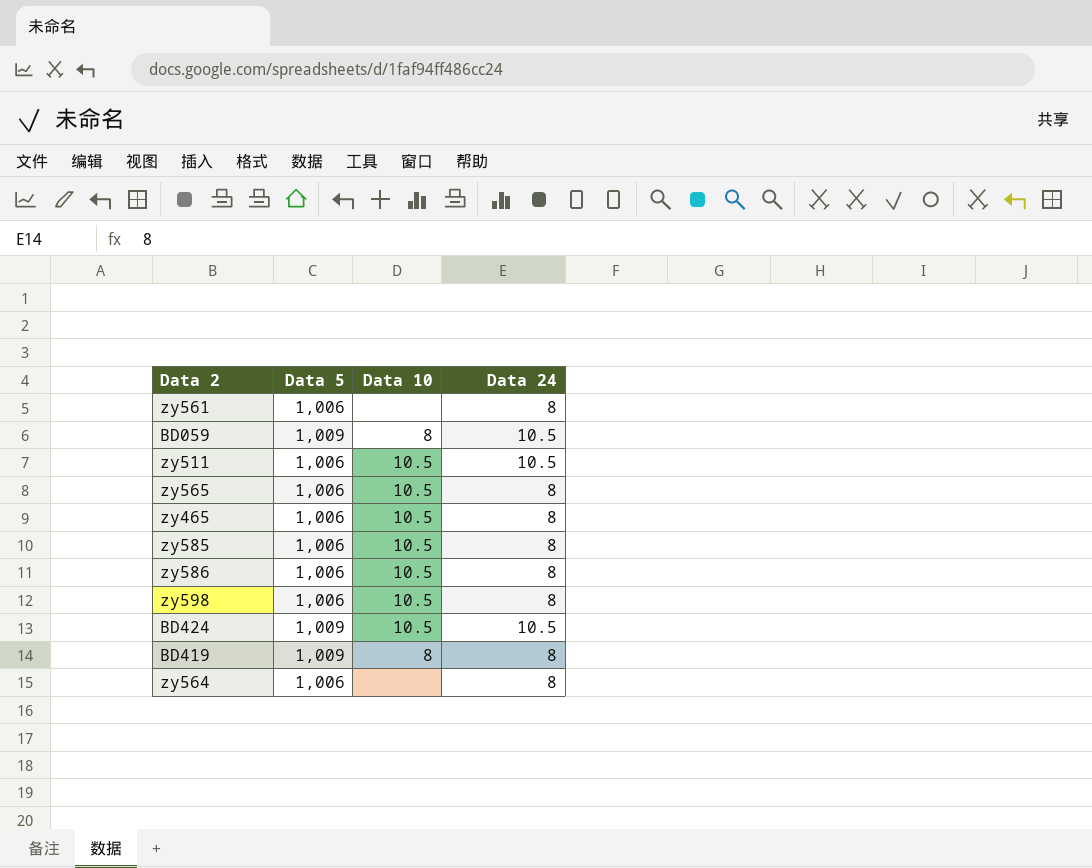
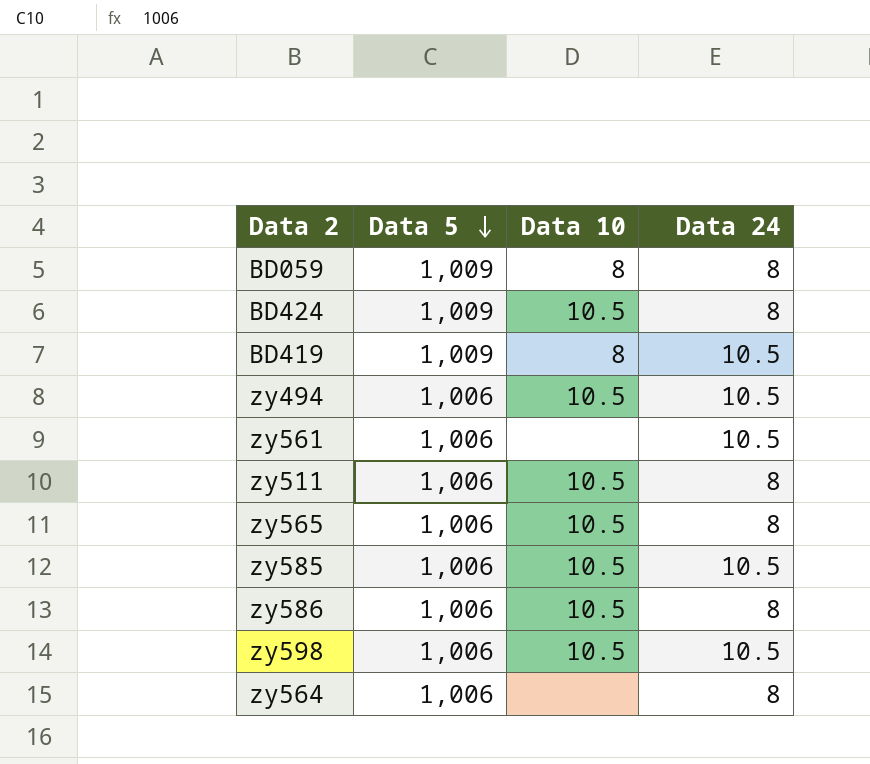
row order: none -> Data 5 descending
row zy465: 1,006 | 10.5 | 8 -> none
BD059 | Data 24: 10.5 -> 8
BD424 | Data 24: 10.5 -> 8
BD419 | Data 24: 8 -> 10.5
row zy494: none -> 1,006 | 10.5 | 10.5
zy561 | Data 24: 8 -> 10.5
zy511 | Data 24: 10.5 -> 8
zy585 | Data 24: 8 -> 10.5
zy598 | Data 24: 8 -> 10.5

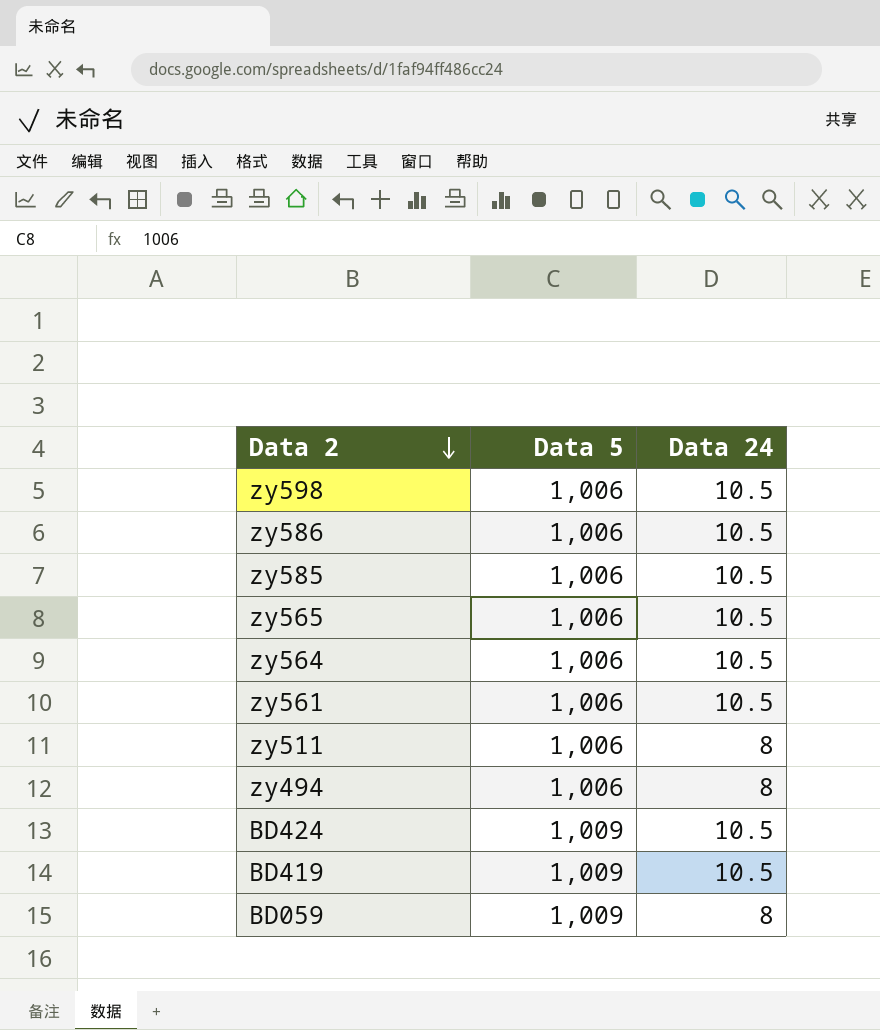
row order: Data 5 descending -> Data 2 descending
column Data 10 | position: 3 -> none
zy586 | Data 24: 8 -> 10.5
zy565 | Data 24: 8 -> 10.5
zy564 | Data 24: 8 -> 10.5
zy494 | Data 24: 10.5 -> 8
BD424 | Data 24: 8 -> 10.5

